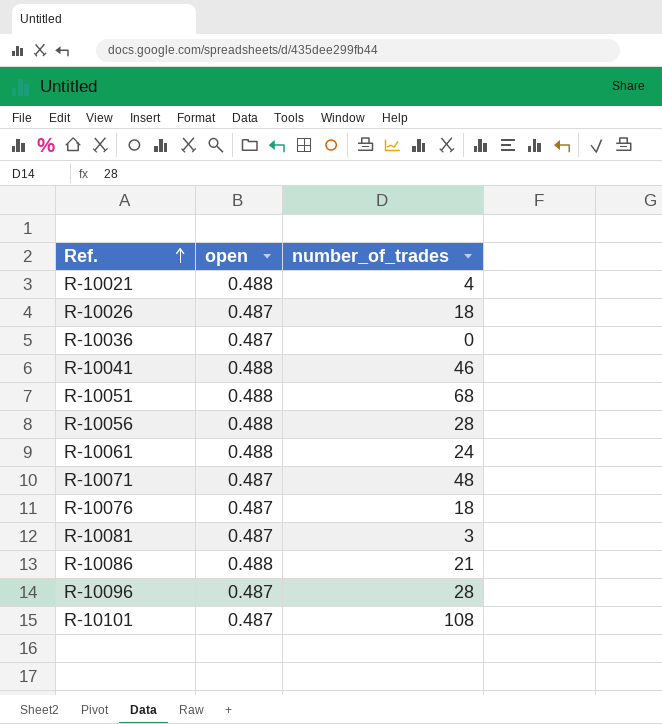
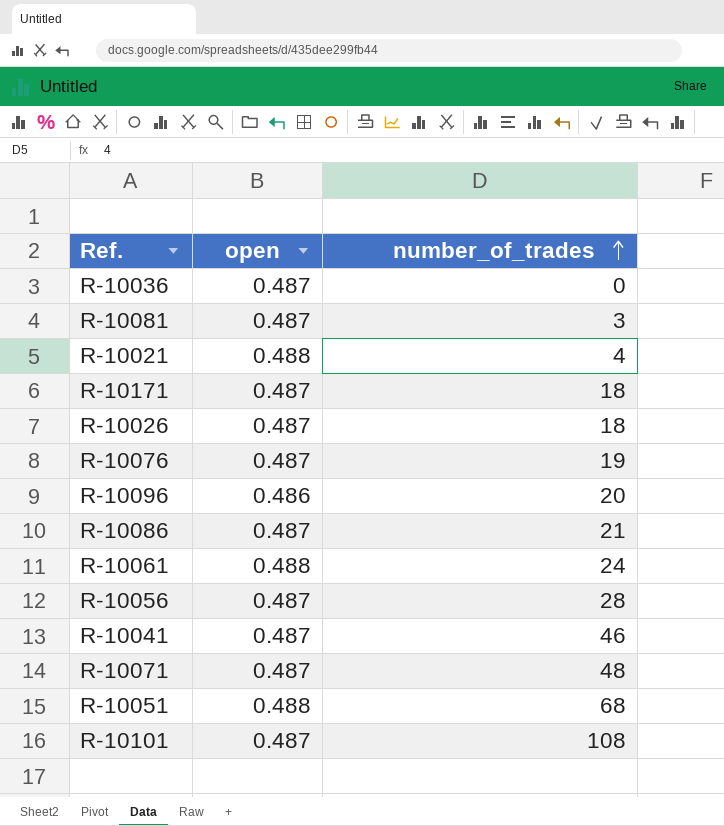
row order: Ref. ascending -> number_of_trades ascending
row R-10171: none -> 0.487 | 18
R-10076 | number_of_trades: 18 -> 19
R-10096 | open: 0.487 -> 0.486
R-10096 | number_of_trades: 28 -> 20
R-10086 | open: 0.488 -> 0.487
R-10056 | open: 0.488 -> 0.487
R-10041 | open: 0.488 -> 0.487

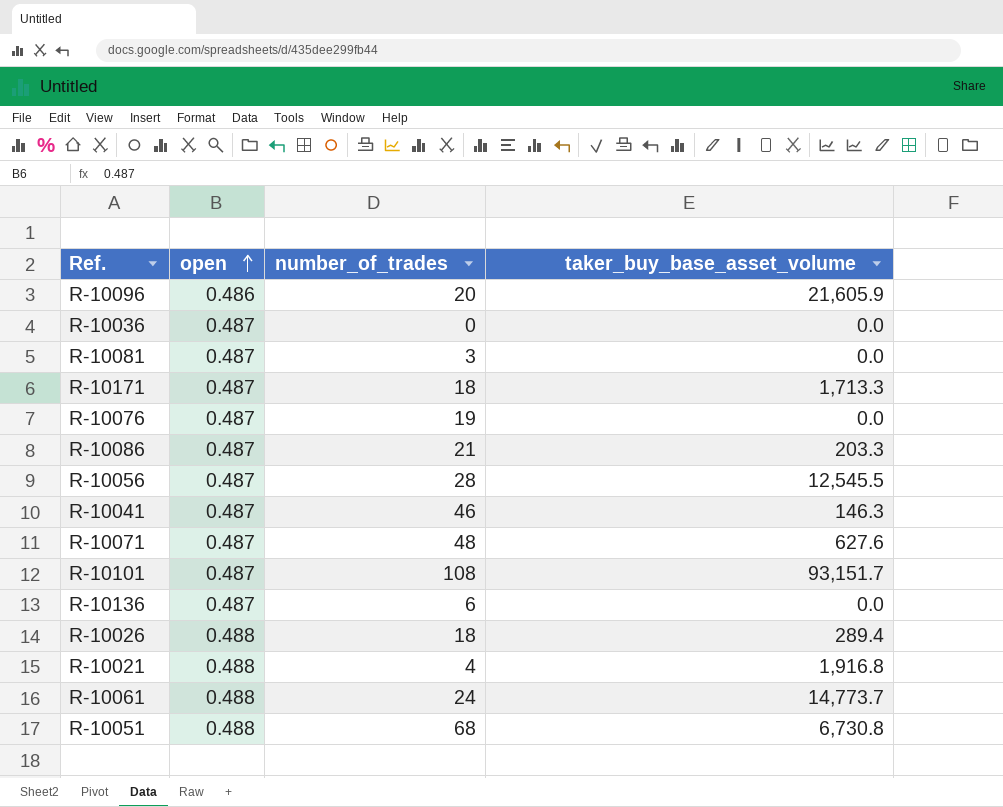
row order: number_of_trades ascending -> open ascending
column taker_buy_base_asset_volume | position: none -> 4
row R-10136: none -> 0.487 | 6 | 0.0
R-10026 | open: 0.487 -> 0.488

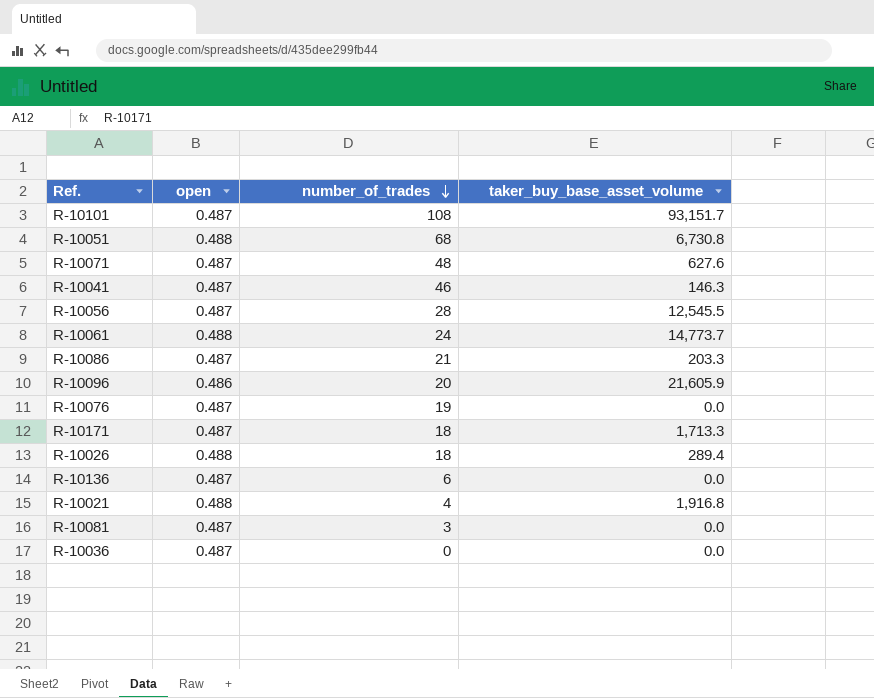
row order: open ascending -> number_of_trades descending

